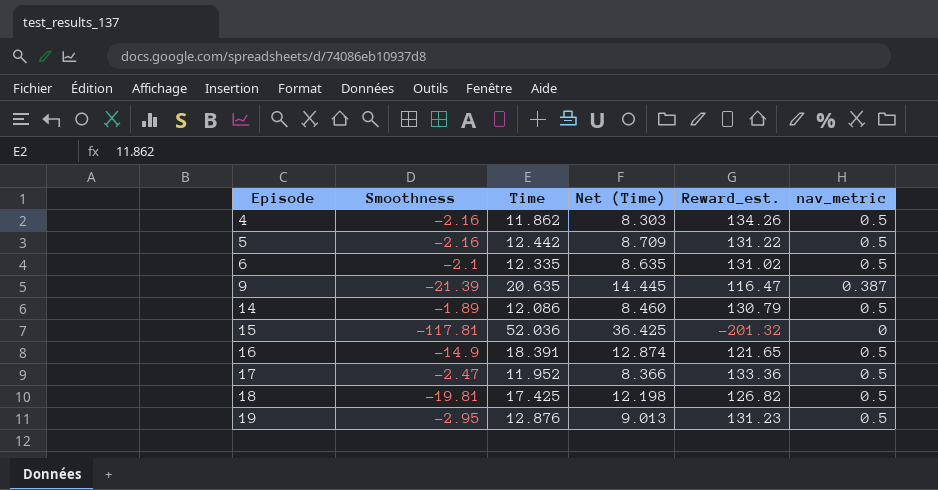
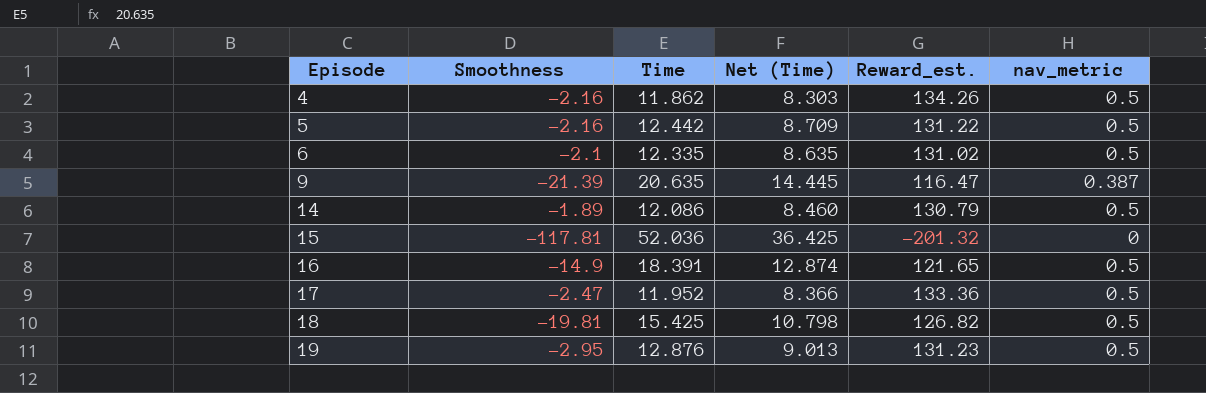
18 | Time: 17.425 -> 15.425
18 | Net (Time): 12.198 -> 10.798

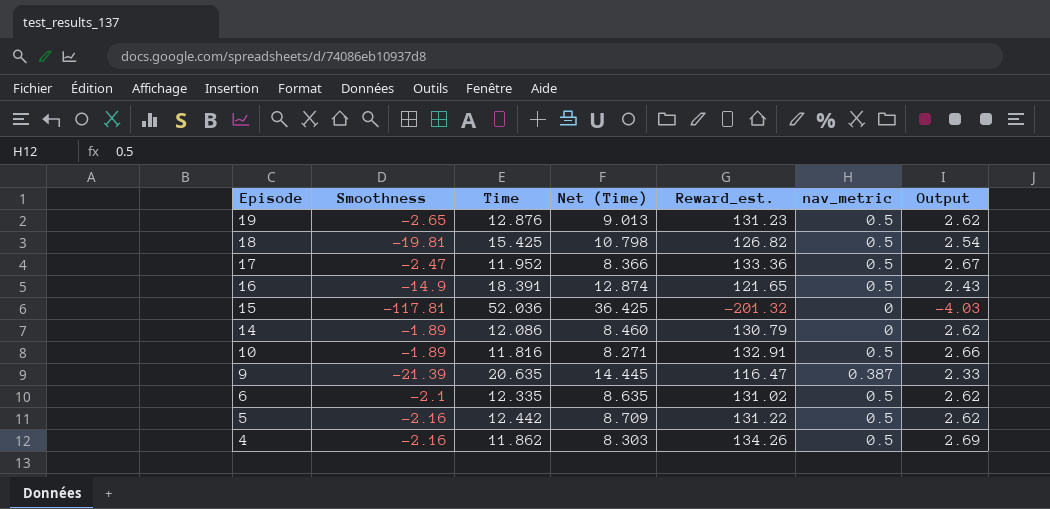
row order: Episode ascending -> Episode descending
column Output | formula: none -> [Reward_est.] * 0.02
19 | Smoothness: -2.95 -> -2.65
14 | nav_metric: 0.5 -> 0
row 10: none -> -1.89 | 11.816 | 8.271 | 132.91 | 0.5 | 2.66

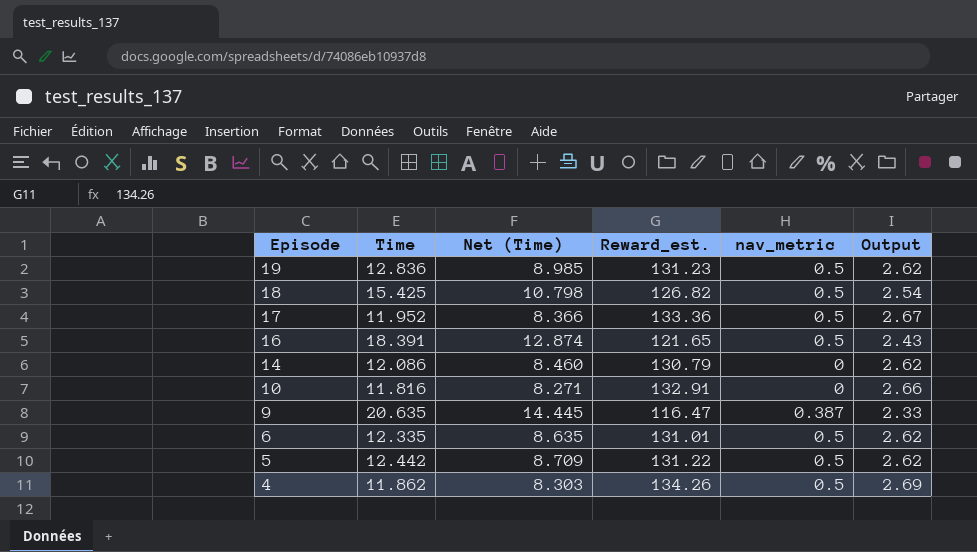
column Smoothness | position: 2 -> none
row 15: -117.81 | 52.036 | 36.425 | -201.32 | 0 | -4.03 -> none
19 | Time: 12.876 -> 12.836
19 | Net (Time): 9.013 -> 8.985
10 | nav_metric: 0.5 -> 0
6 | Reward_est.: 131.02 -> 131.01

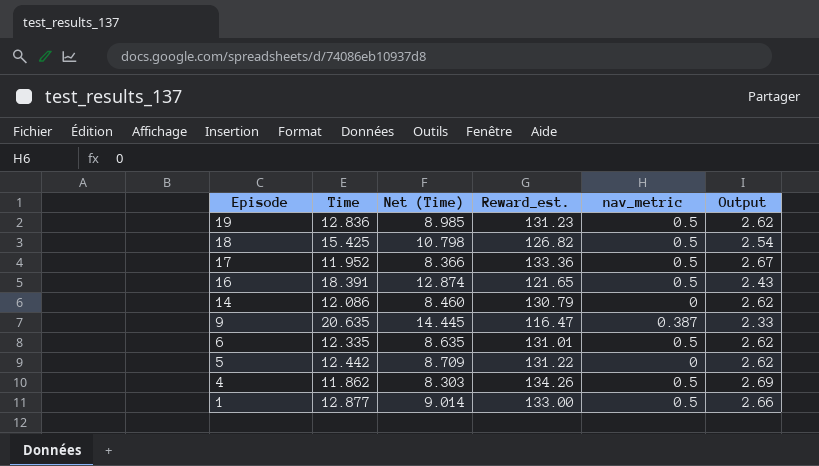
row 10: 11.816 | 8.271 | 132.91 | 0 | 2.66 -> none
5 | nav_metric: 0.5 -> 0
row 1: none -> 12.877 | 9.014 | 133.00 | 0.5 | 2.66

